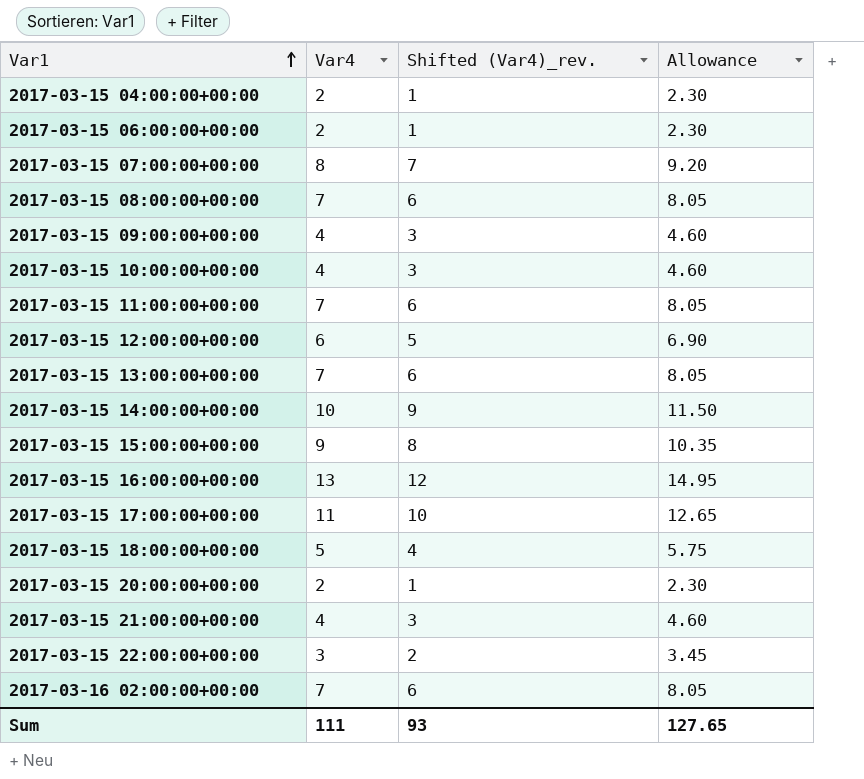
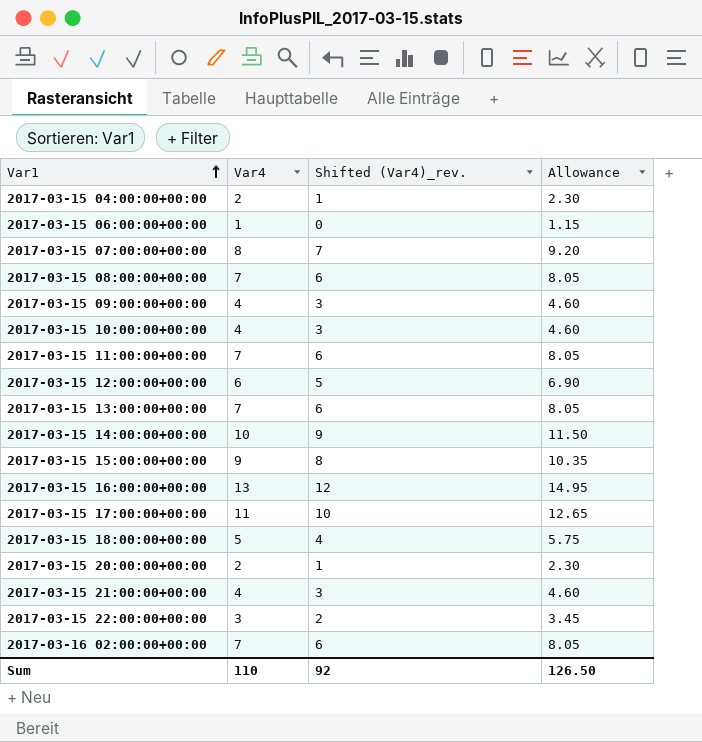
2017-03-15 06:00:00+00:00 | Var4: 2 -> 1
2017-03-15 06:00:00+00:00 | Shifted (Var4)_rev.: 1 -> 0
2017-03-15 06:00:00+00:00 | Allowance: 2.30 -> 1.15
Sum | Var4: 111 -> 110
Sum | Shifted (Var4)_rev.: 93 -> 92
Sum | Allowance: 127.65 -> 126.50

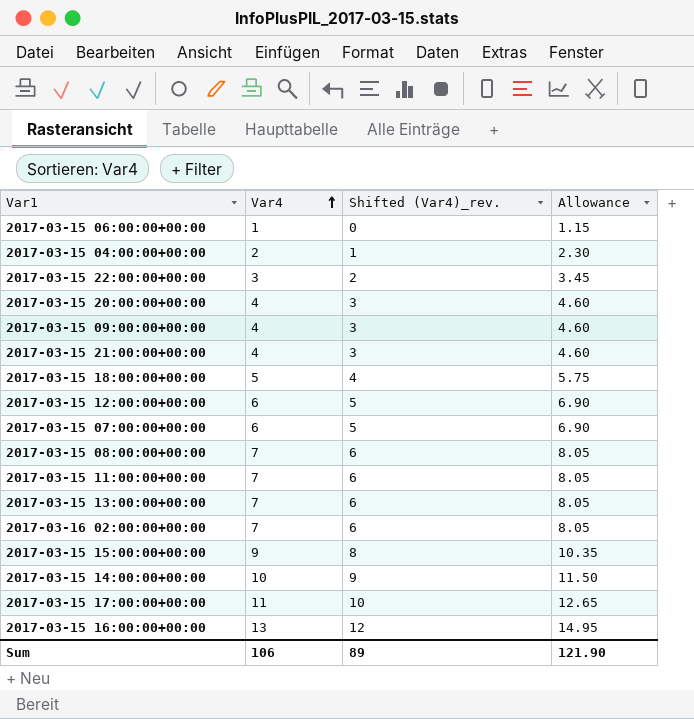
row order: Var1 ascending -> Var4 ascending
row 2017-03-15 10:00:00+00:00: 4 | 3 | 4.60 -> none
2017-03-15 20:00:00+00:00 | Var4: 2 -> 4
2017-03-15 20:00:00+00:00 | Shifted (Var4)_rev.: 1 -> 3
2017-03-15 20:00:00+00:00 | Allowance: 2.30 -> 4.60
2017-03-15 07:00:00+00:00 | Var4: 8 -> 6
2017-03-15 07:00:00+00:00 | Shifted (Var4)_rev.: 7 -> 5
2017-03-15 07:00:00+00:00 | Allowance: 9.20 -> 6.90
Sum | Var4: 110 -> 106
Sum | Shifted (Var4)_rev.: 92 -> 89
Sum | Allowance: 126.50 -> 121.90

